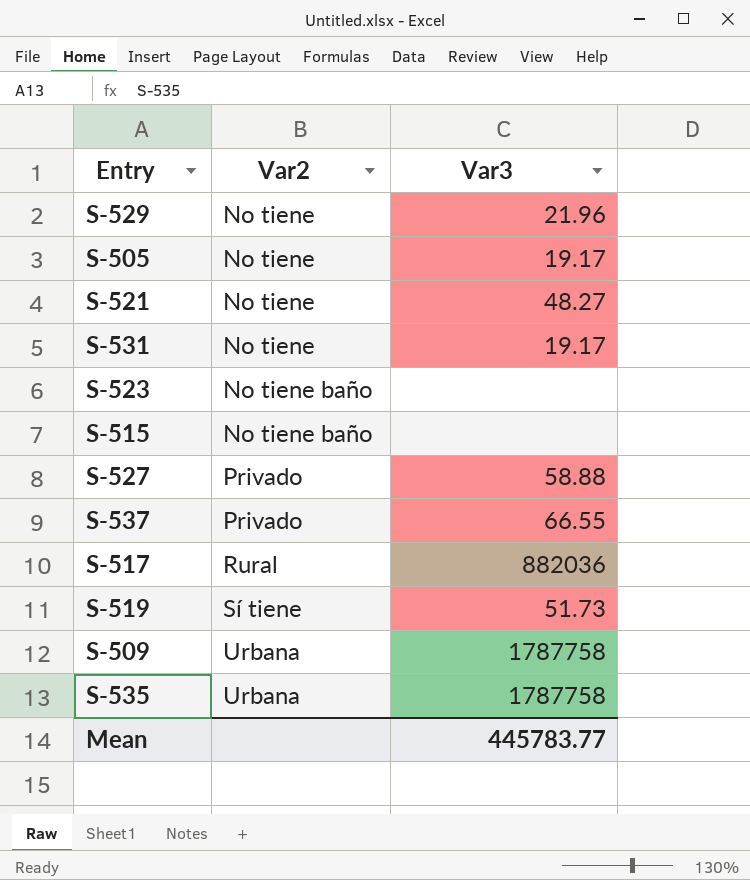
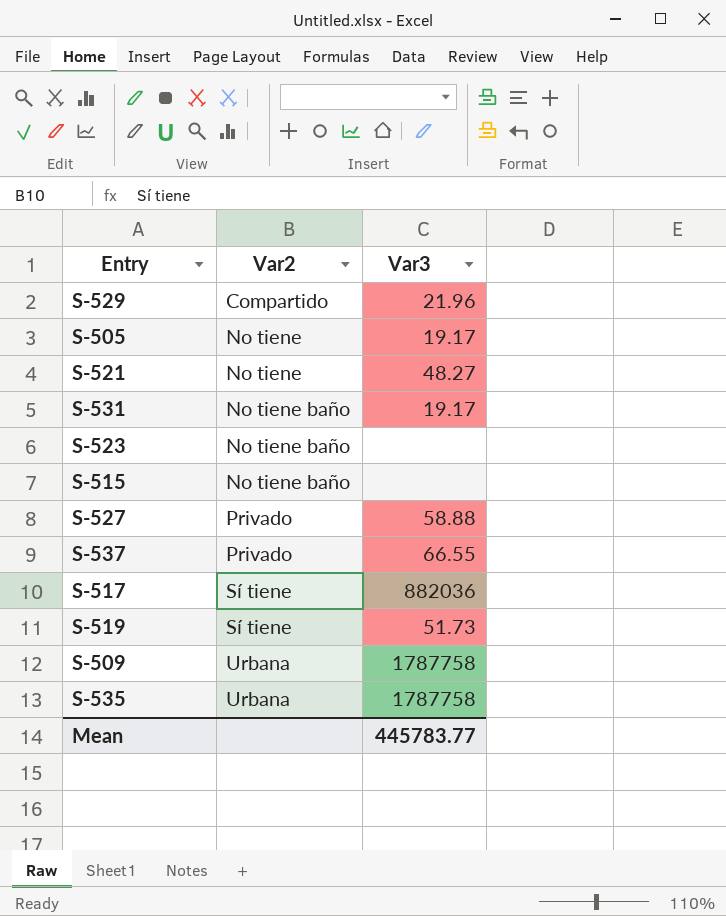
S-529 | Var2: No tiene -> Compartido
S-531 | Var2: No tiene -> No tiene baño
S-517 | Var2: Rural -> Sí tiene

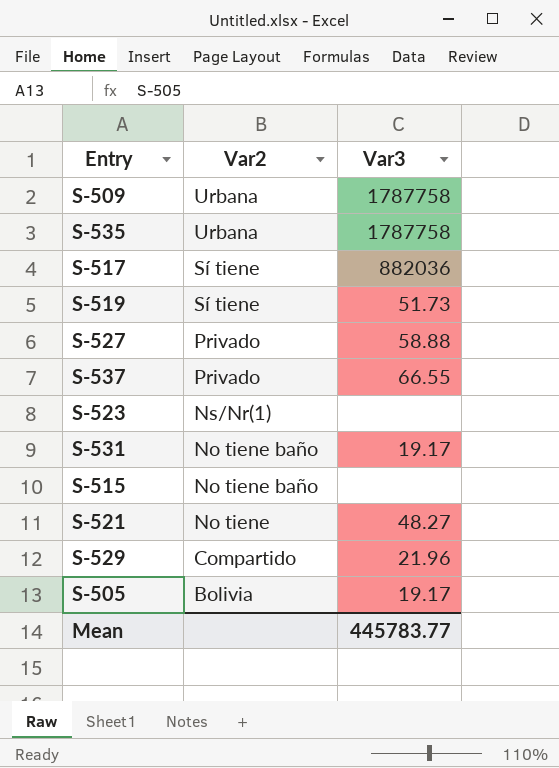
row order: Var2 ascending -> Var2 descending
S-523 | Var2: No tiene baño -> Ns/Nr(1)
S-505 | Var2: No tiene -> Bolivia

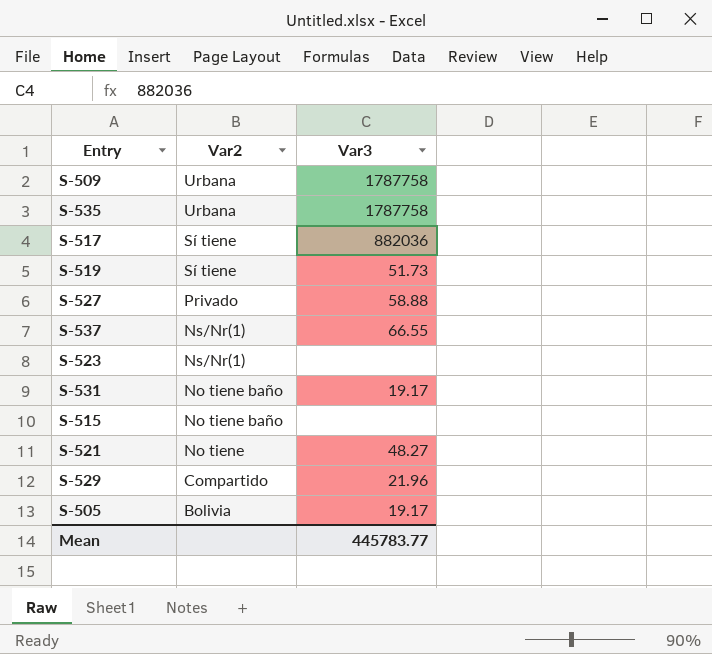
S-537 | Var2: Privado -> Ns/Nr(1)

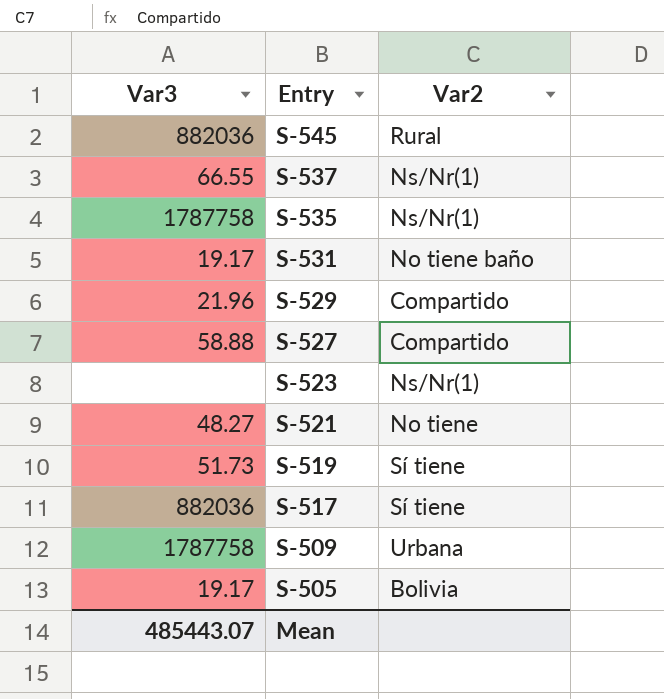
row order: Var2 descending -> Entry descending
column Var3 | position: 3 -> 1
row S-515: No tiene baño | none -> none
row S-545: none -> 882036 | Rural
S-535 | Var2: Urbana -> Ns/Nr(1)
S-527 | Var2: Privado -> Compartido
Mean | Var3: 445783.77 -> 485443.07

